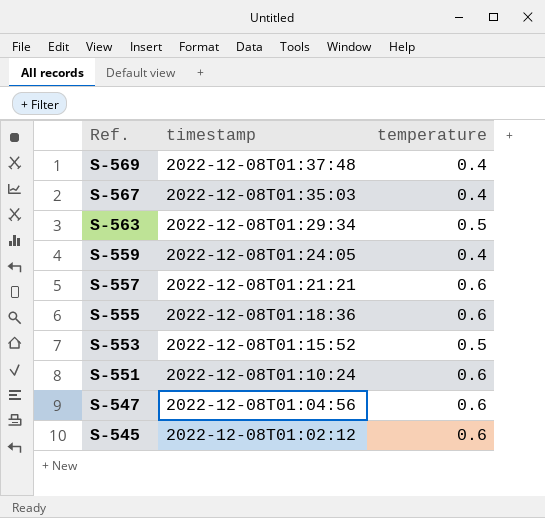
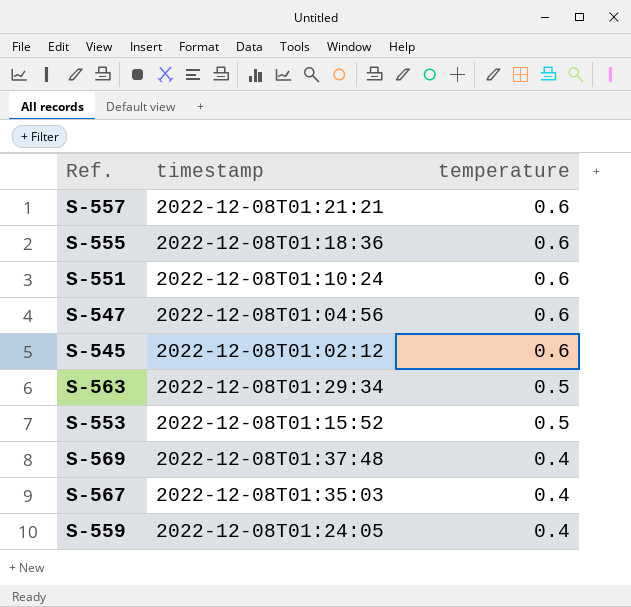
row order: Ref. descending -> temperature descending

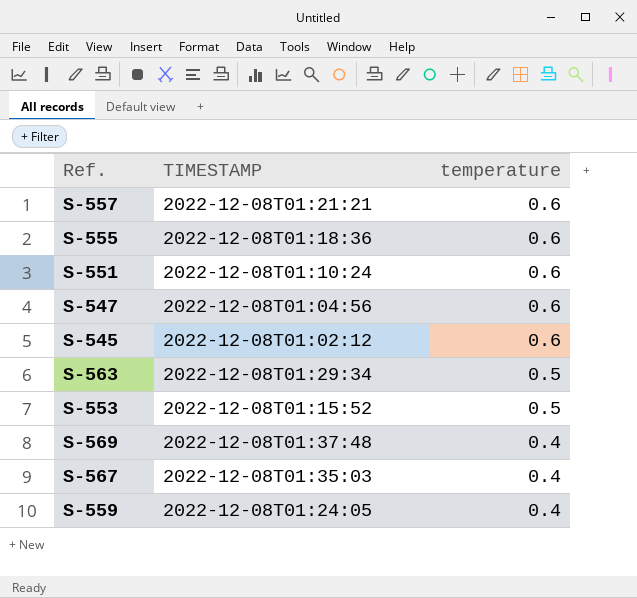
column name: timestamp -> TIMESTAMP

